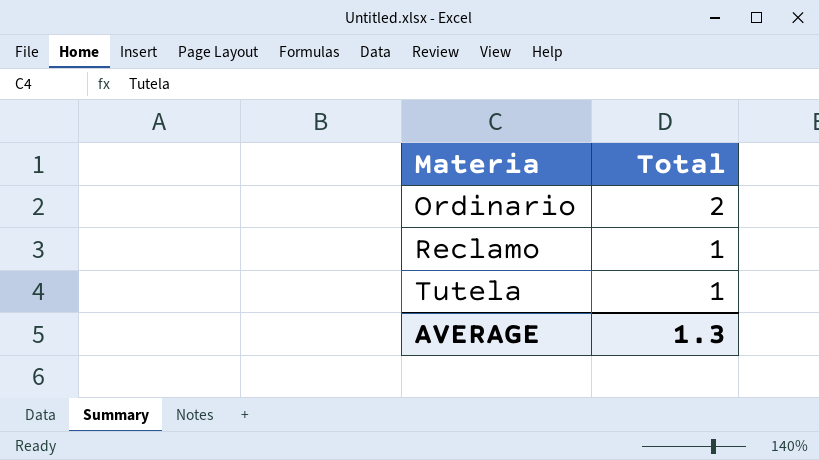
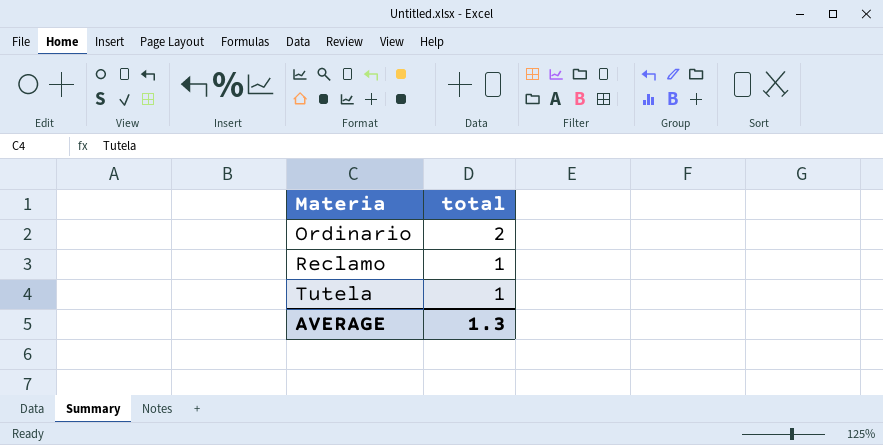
column name: Total -> total

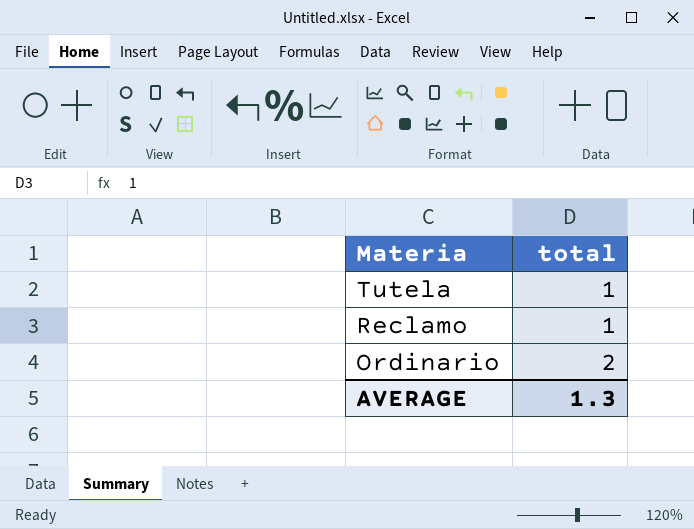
row order: Materia ascending -> Materia descending

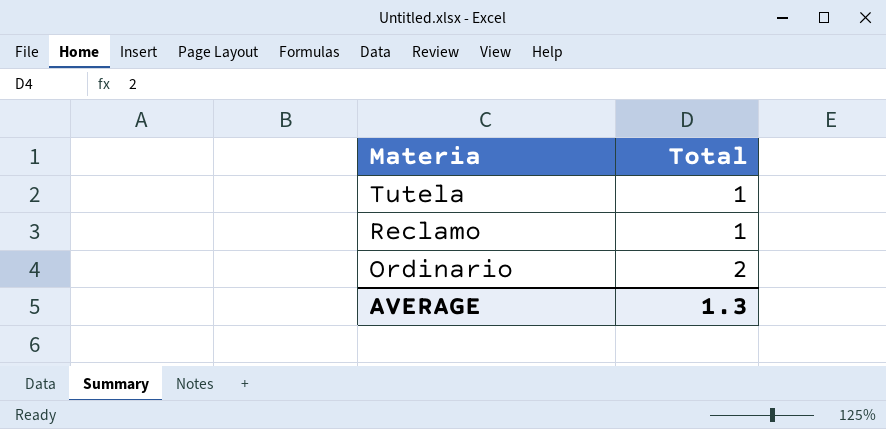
column name: total -> Total

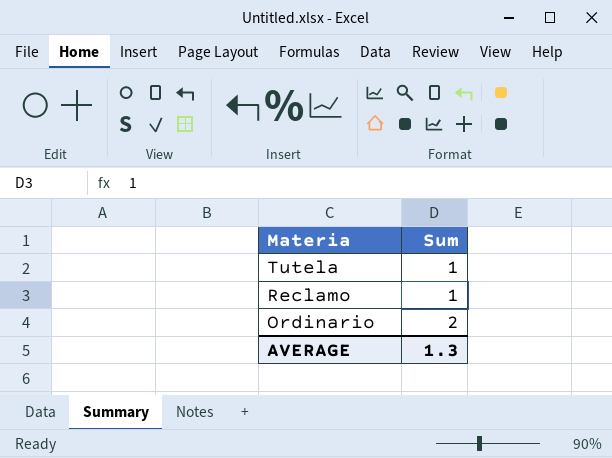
column name: Total -> Sum

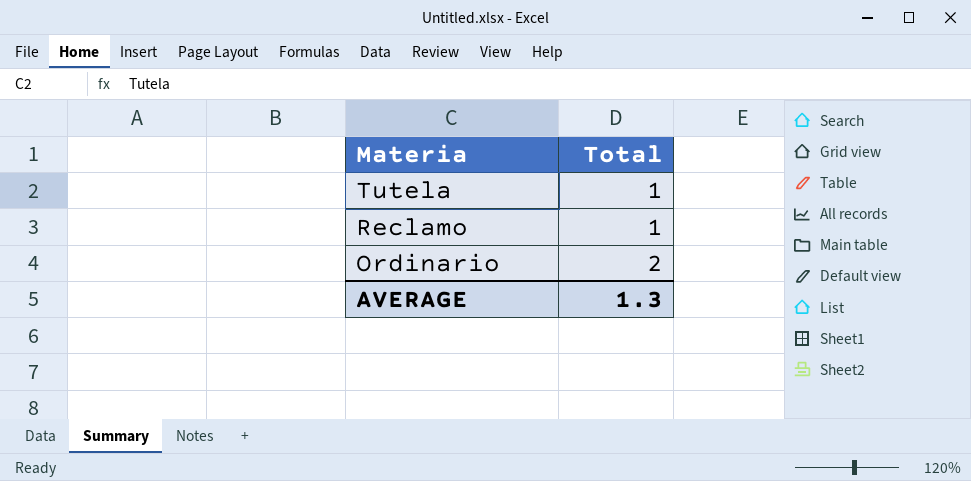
column name: Sum -> Total

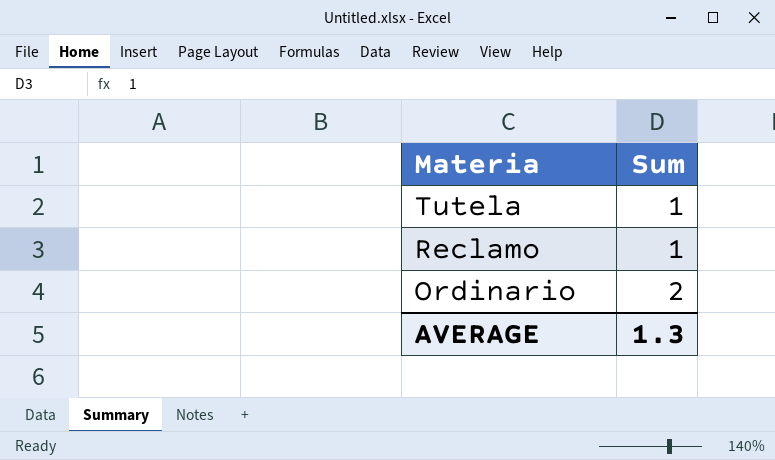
column name: Total -> Sum

